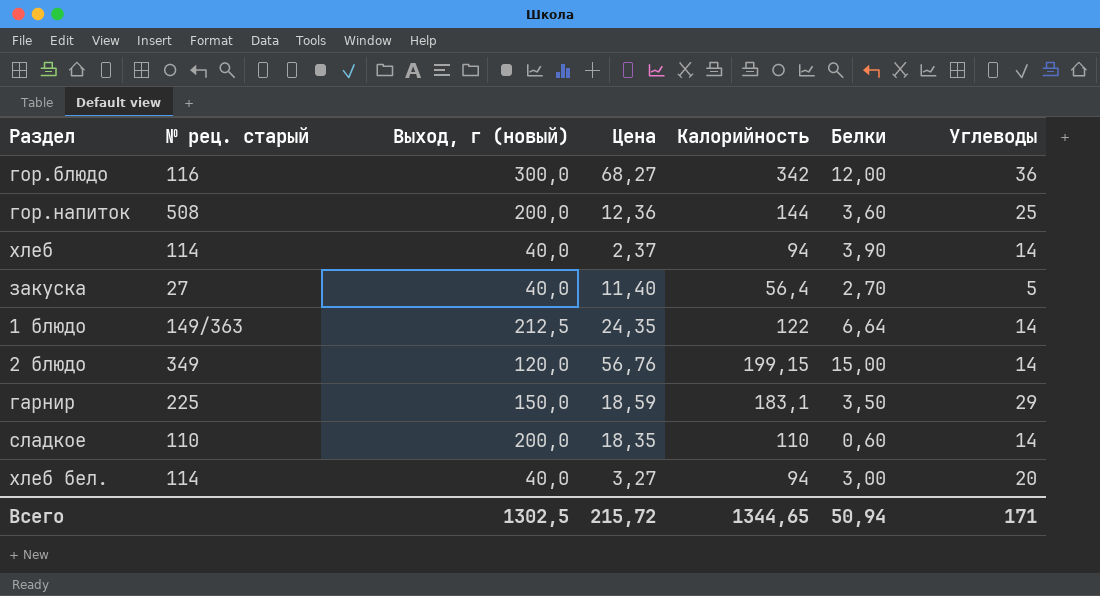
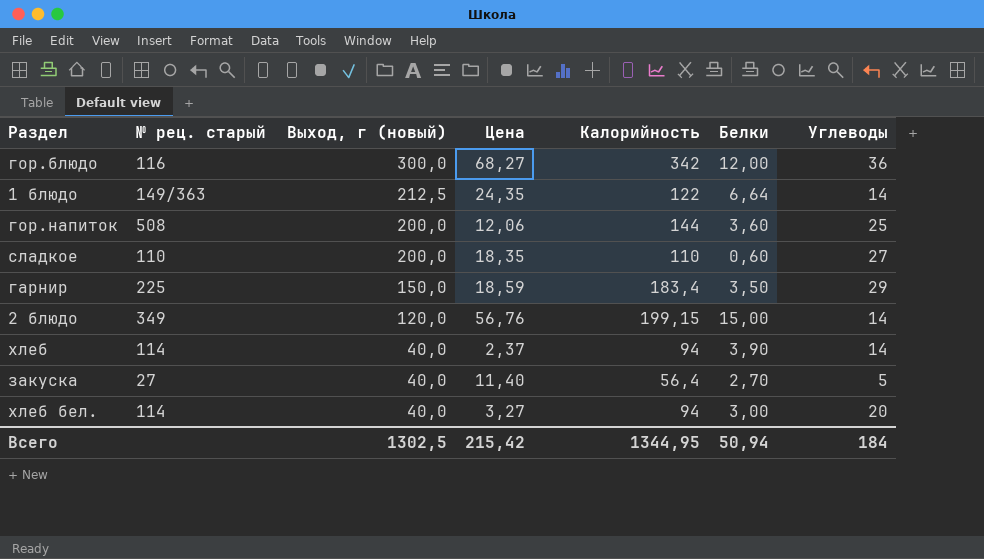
row order: none -> Выход, г (новый) descending
гор.напиток | Цена: 12,36 -> 12,06
сладкое | Углеводы: 14 -> 27
гарнир | Калорийность: 183,1 -> 183,4
Всего | Цена: 215,72 -> 215,42
Всего | Калорийность: 1344,65 -> 1344,95
Всего | Углеводы: 171 -> 184

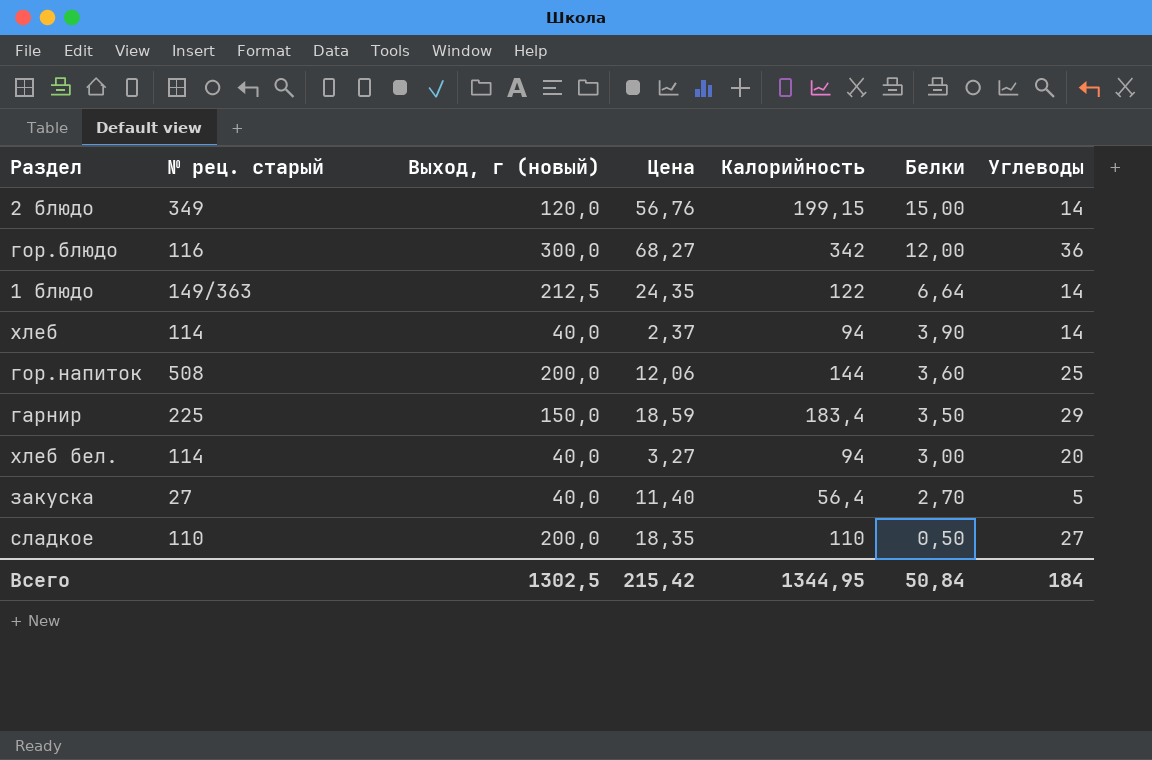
row order: Выход, г (новый) descending -> Белки descending
сладкое | Белки: 0,60 -> 0,50
Всего | Белки: 50,94 -> 50,84

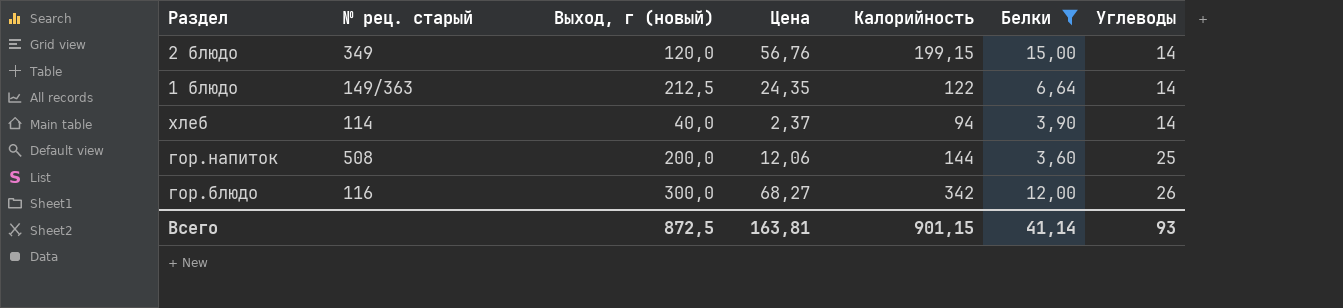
filter: none -> Белки >= 3,60
row order: Белки descending -> Углеводы ascending
гор.блюдо | Углеводы: 36 -> 26
Всего | Выход, г (новый): 1302,5 -> 872,5
Всего | Цена: 215,42 -> 163,81
Всего | Калорийность: 1344,95 -> 901,15
Всего | Белки: 50,84 -> 41,14
Всего | Углеводы: 184 -> 93

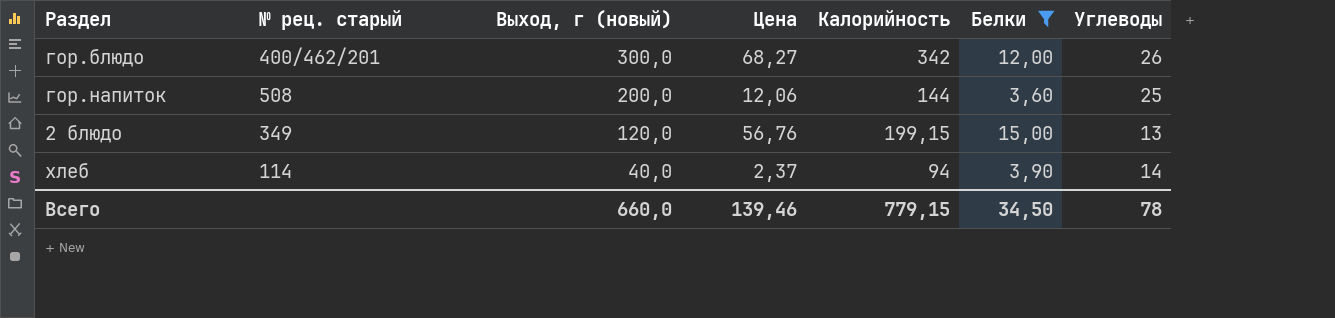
row order: Углеводы ascending -> Выход, г (новый) descending
row 1 блюдо: 149/363 | 212,5 | 24,35 | 122 | 6,64 | 14 -> none
гор.блюдо | № рец. старый: 116 -> 400/462/201
2 блюдо | Углеводы: 14 -> 13
Всего | Выход, г (новый): 872,5 -> 660,0
Всего | Цена: 163,81 -> 139,46
Всего | Калорийность: 901,15 -> 779,15
Всего | Белки: 41,14 -> 34,50
Всего | Углеводы: 93 -> 78

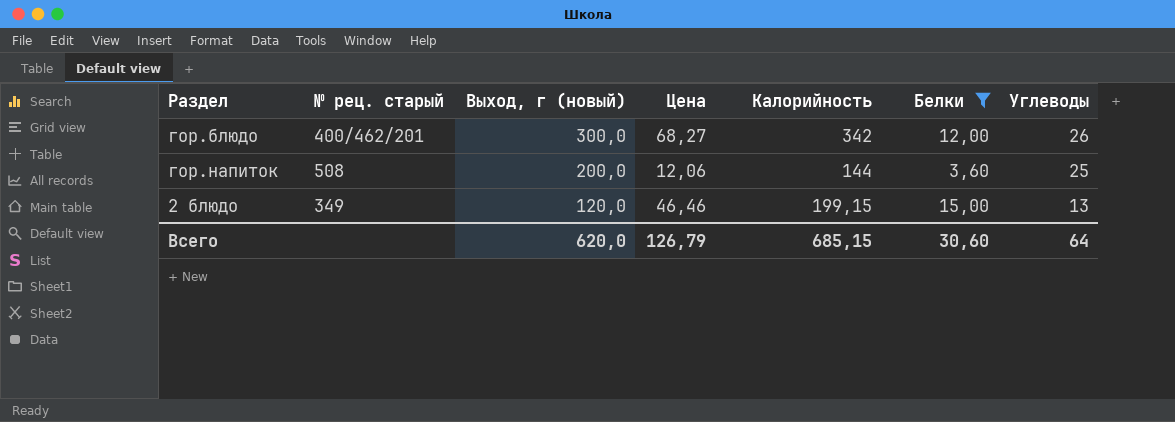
row хлеб: 114 | 40,0 | 2,37 | 94 | 3,90 | 14 -> none
2 блюдо | Цена: 56,76 -> 46,46
Всего | Выход, г (новый): 660,0 -> 620,0
Всего | Цена: 139,46 -> 126,79
Всего | Калорийность: 779,15 -> 685,15
Всего | Белки: 34,50 -> 30,60
Всего | Углеводы: 78 -> 64

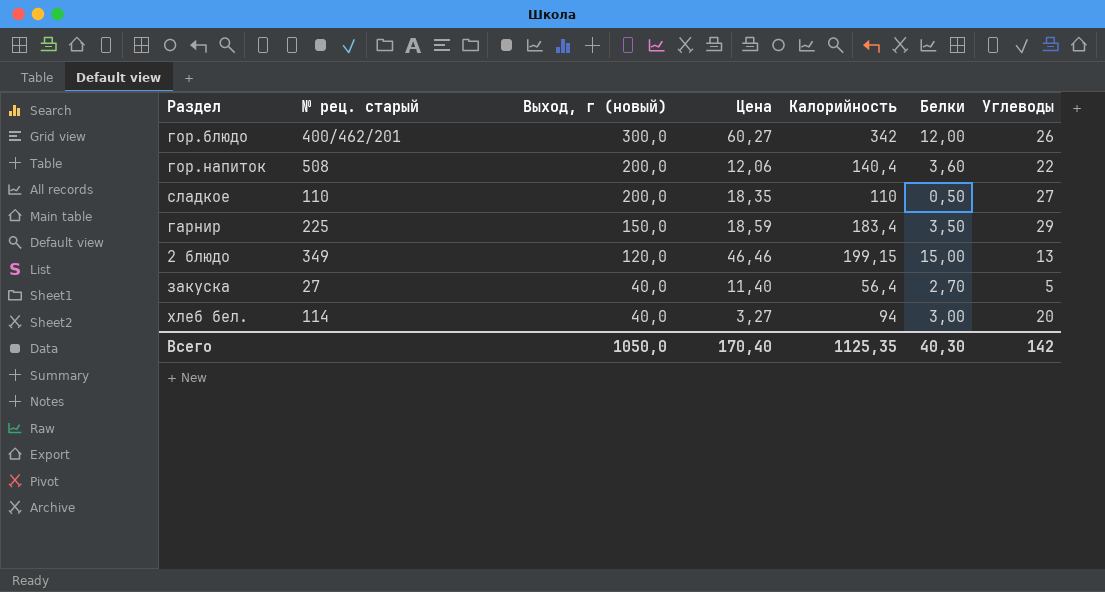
filter: Белки >= 3,60 -> none
гор.блюдо | Цена: 68,27 -> 60,27
гор.напиток | Калорийность: 144 -> 140,4
гор.напиток | Углеводы: 25 -> 22
Всего | Выход, г (новый): 620,0 -> 1050,0
Всего | Цена: 126,79 -> 170,40
Всего | Калорийность: 685,15 -> 1125,35
Всего | Белки: 30,60 -> 40,30
Всего | Углеводы: 64 -> 142

